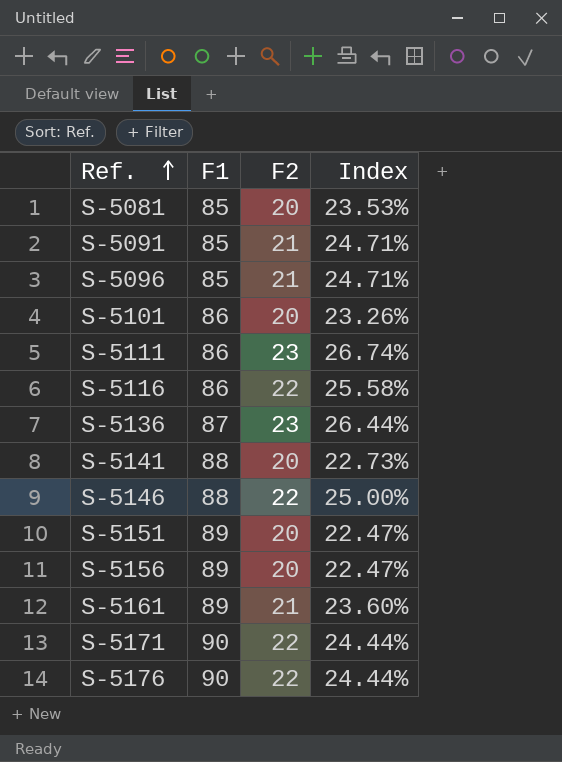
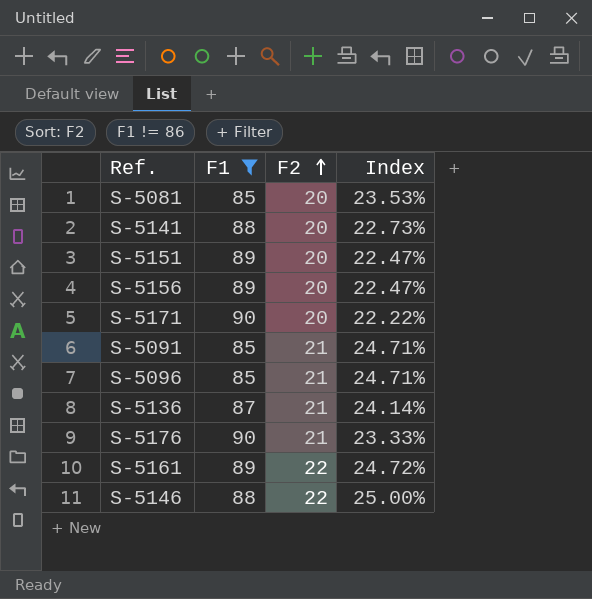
filter: none -> F1 != 86
row order: Ref. ascending -> F2 ascending
S-5171 | F2: 22 -> 20
S-5171 | Index: 24.44% -> 22.22%
S-5136 | F2: 23 -> 21
S-5136 | Index: 26.44% -> 24.14%
S-5176 | F2: 22 -> 21
S-5176 | Index: 24.44% -> 23.33%
S-5161 | F2: 21 -> 22
S-5161 | Index: 23.60% -> 24.72%

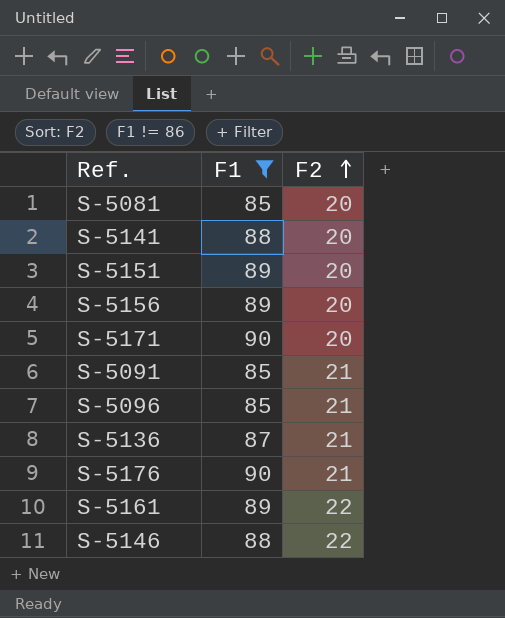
column Index | formula: [F2] / [F1] -> none

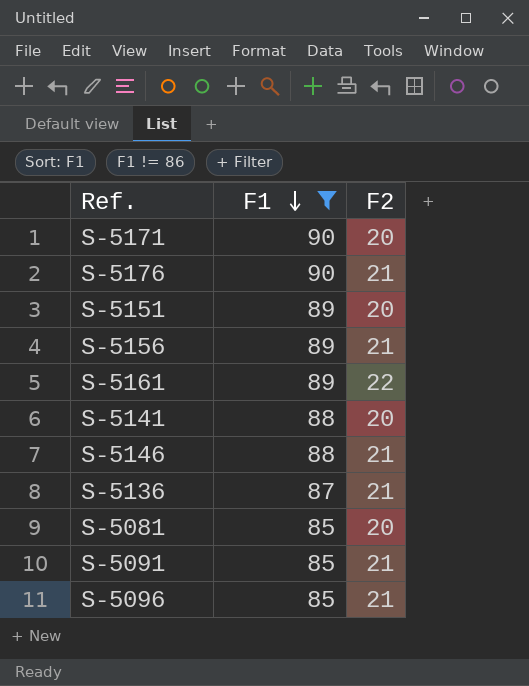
row order: F2 ascending -> F1 descending
S-5156 | F2: 20 -> 21
S-5146 | F2: 22 -> 21

